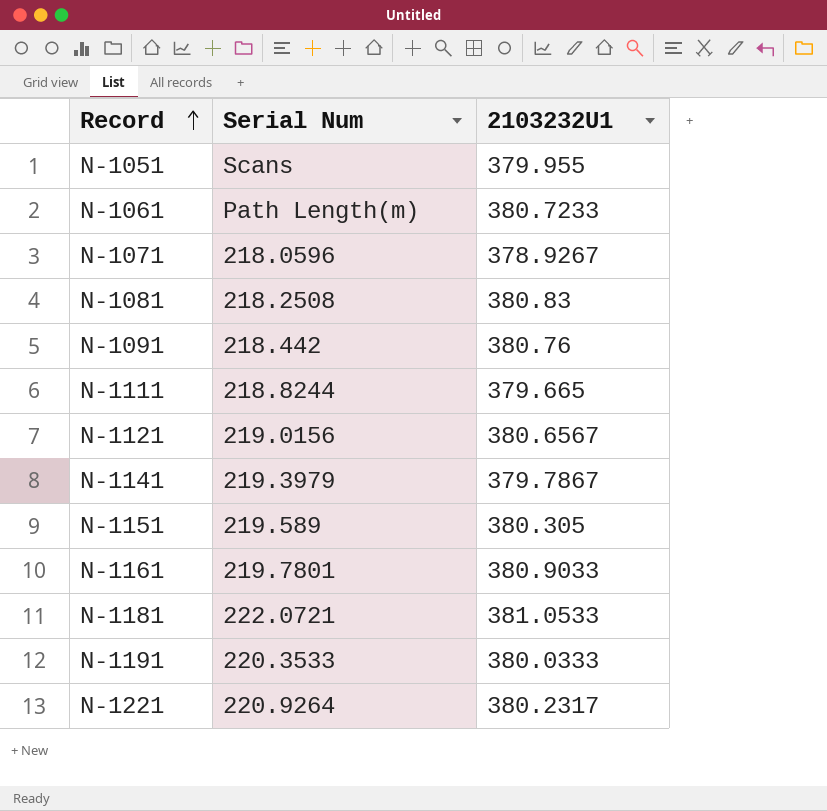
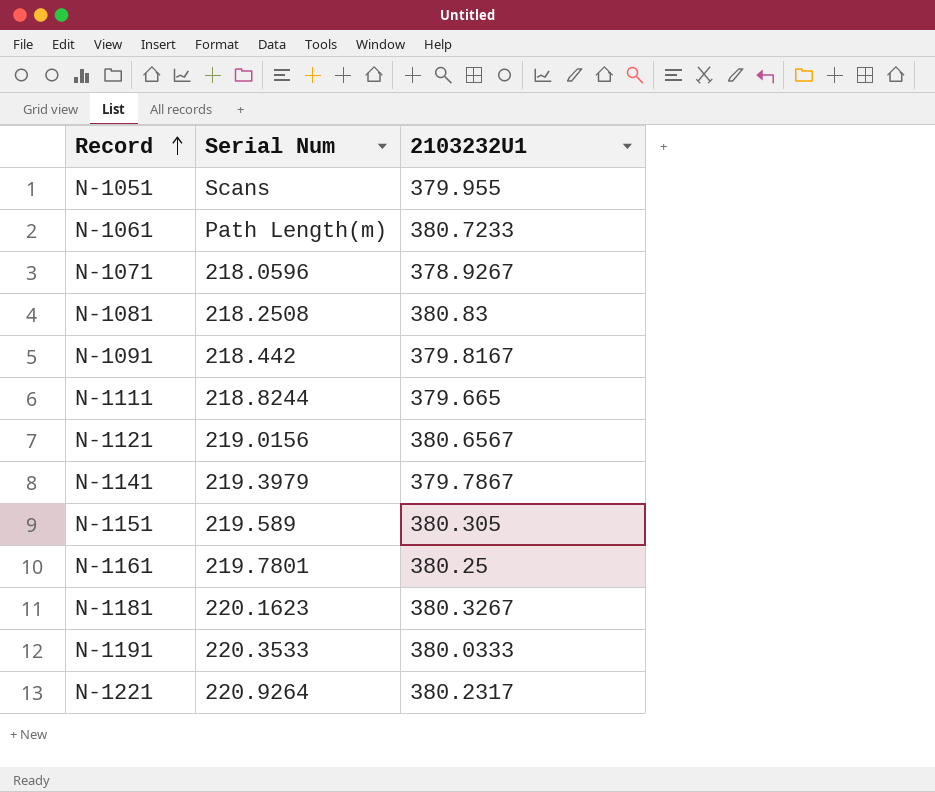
N-1091 | 2103232U1: 380.76 -> 379.8167
N-1161 | 2103232U1: 380.9033 -> 380.25
N-1181 | Serial Num: 222.0721 -> 220.1623
N-1181 | 2103232U1: 381.0533 -> 380.3267

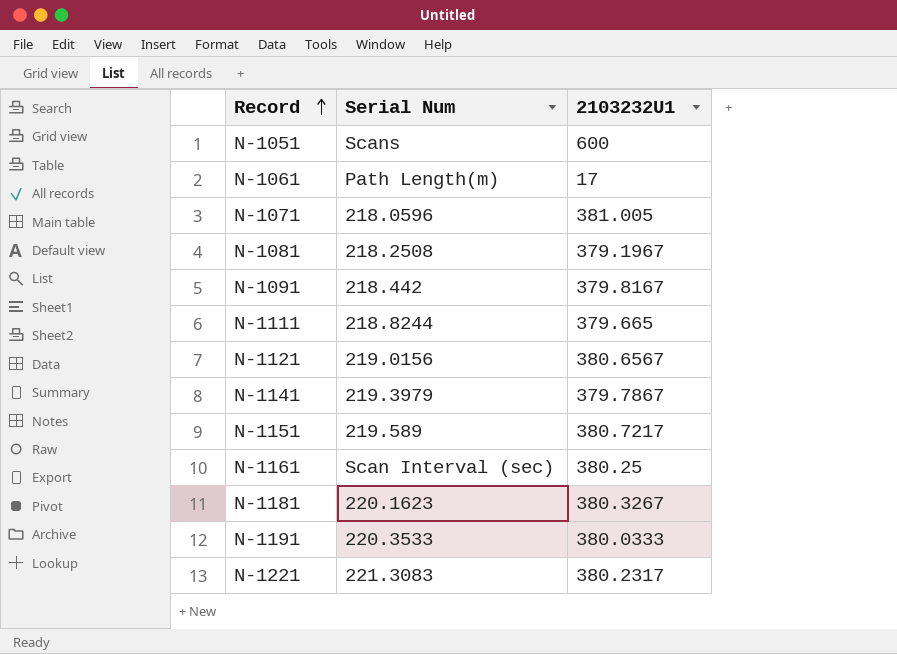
N-1051 | 2103232U1: 379.955 -> 600
N-1061 | 2103232U1: 380.7233 -> 17
N-1071 | 2103232U1: 378.9267 -> 381.005
N-1081 | 2103232U1: 380.83 -> 379.1967
N-1151 | 2103232U1: 380.305 -> 380.7217
N-1161 | Serial Num: 219.7801 -> Scan Interval (sec)
N-1221 | Serial Num: 220.9264 -> 221.3083

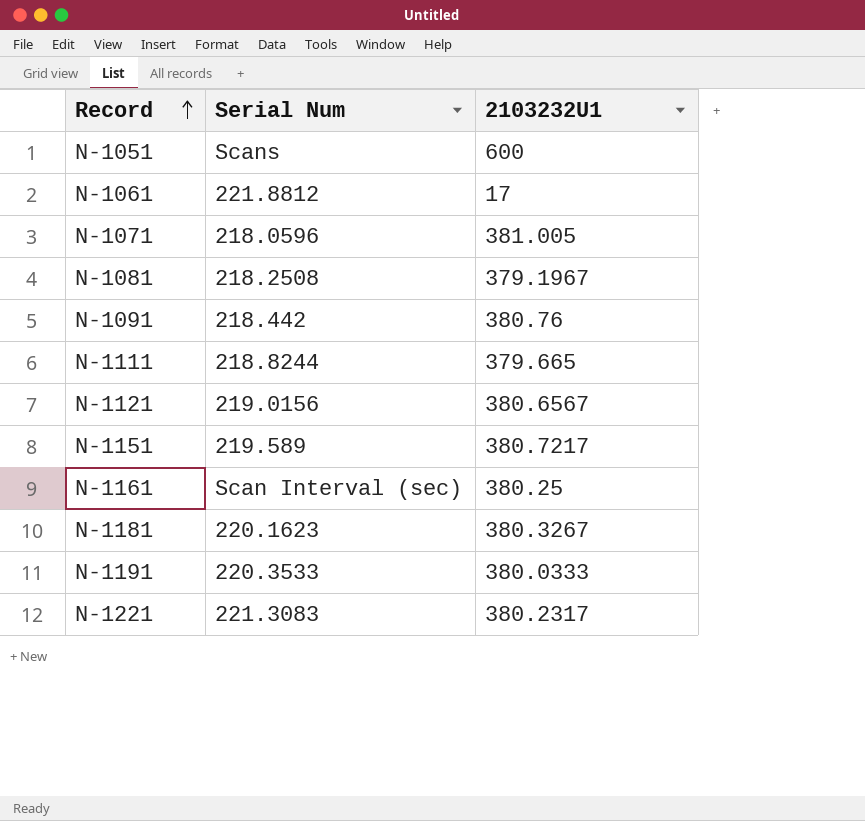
row N-1141: 219.3979 | 379.7867 -> none
N-1061 | Serial Num: Path Length(m) -> 221.8812
N-1091 | 2103232U1: 379.8167 -> 380.76

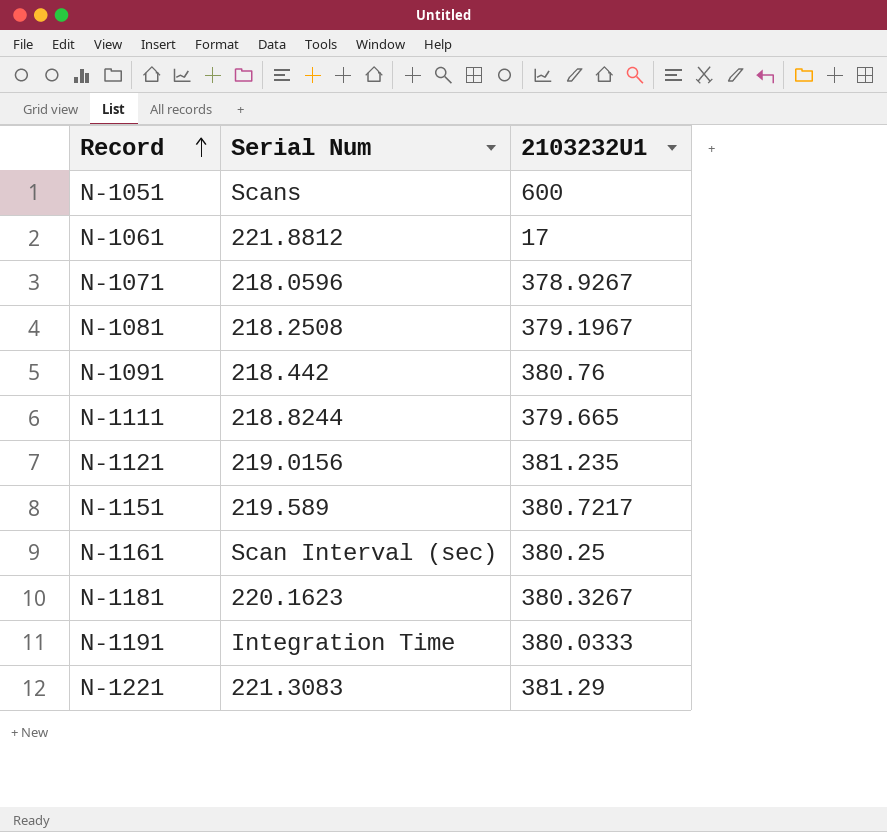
N-1071 | 2103232U1: 381.005 -> 378.9267
N-1121 | 2103232U1: 380.6567 -> 381.235
N-1191 | Serial Num: 220.3533 -> Integration Time
N-1221 | 2103232U1: 380.2317 -> 381.29

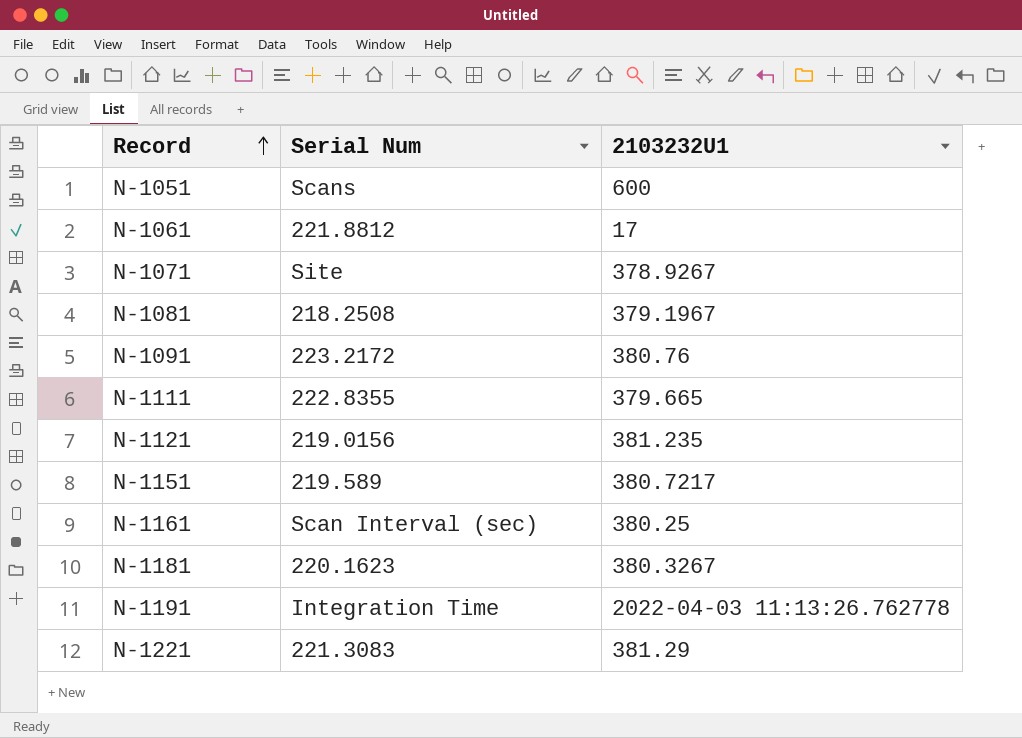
N-1071 | Serial Num: 218.0596 -> Site
N-1091 | Serial Num: 218.442 -> 223.2172
N-1111 | Serial Num: 218.8244 -> 222.8355
N-1191 | 2103232U1: 380.0333 -> 2022-04-03 11:13:26.762778

